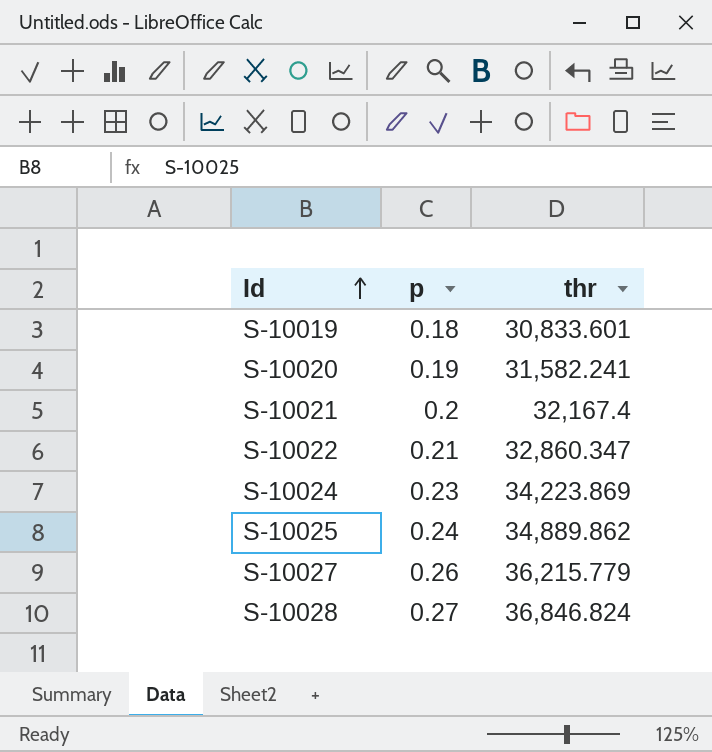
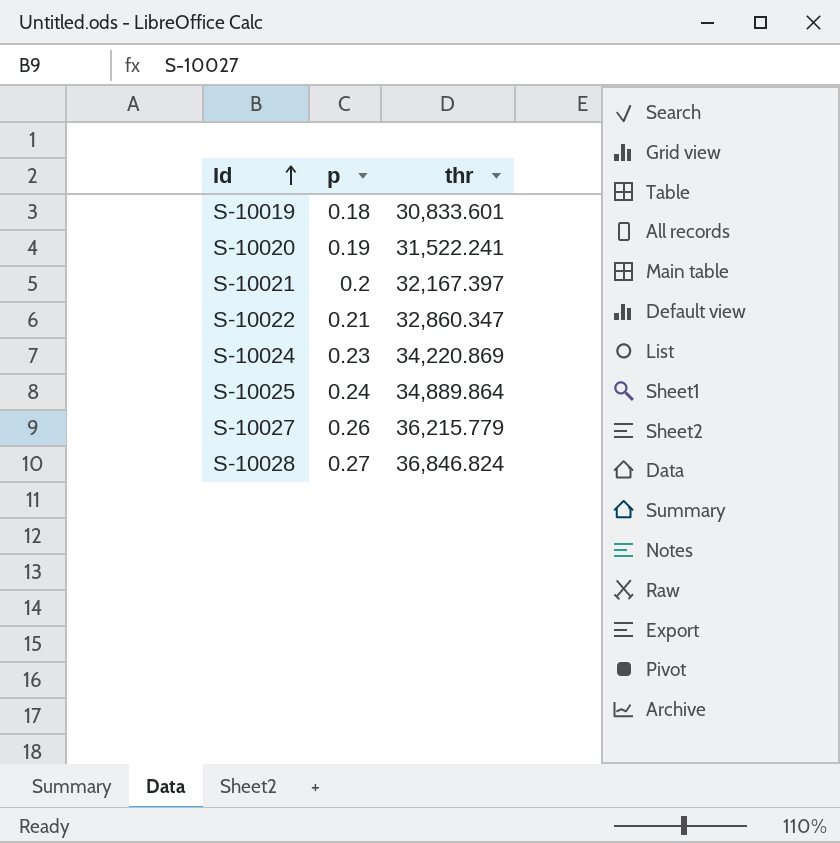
S-10020 | thr: 31,582.241 -> 31,522.241
S-10021 | thr: 32,167.4 -> 32,167.397
S-10024 | thr: 34,223.869 -> 34,220.869
S-10025 | thr: 34,889.862 -> 34,889.864

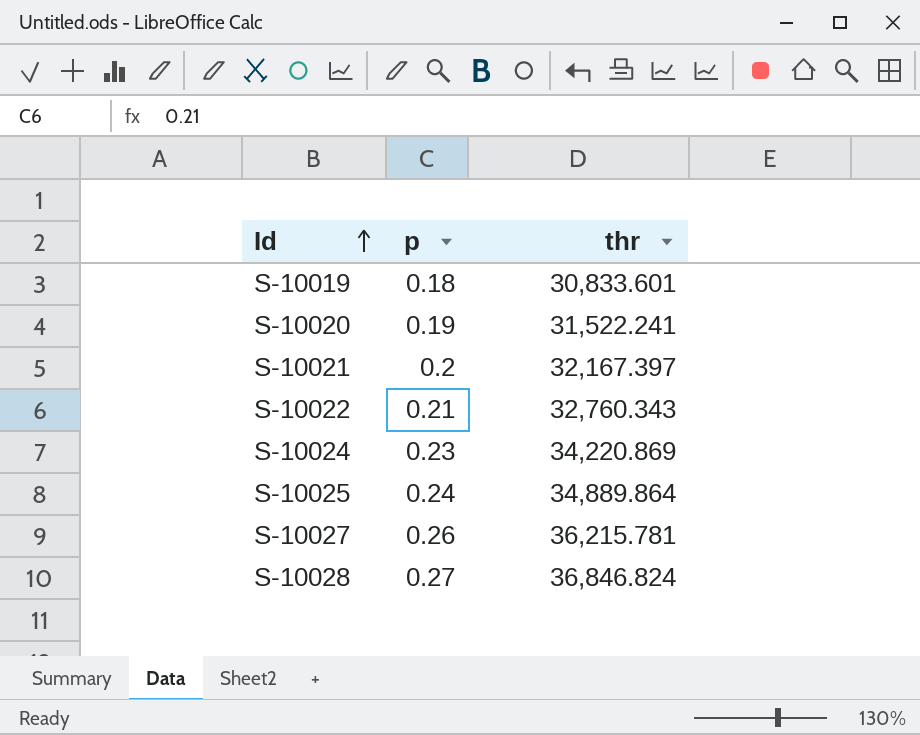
S-10022 | thr: 32,860.347 -> 32,760.343
S-10027 | thr: 36,215.779 -> 36,215.781

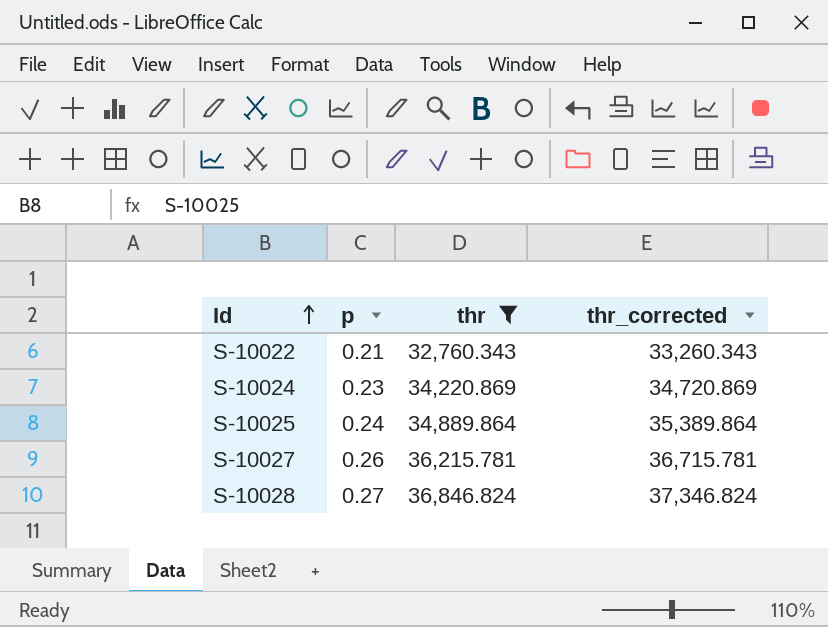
filter: none -> thr >= 32,760.343
column thr_corrected | formula: none -> [thr] + 500

